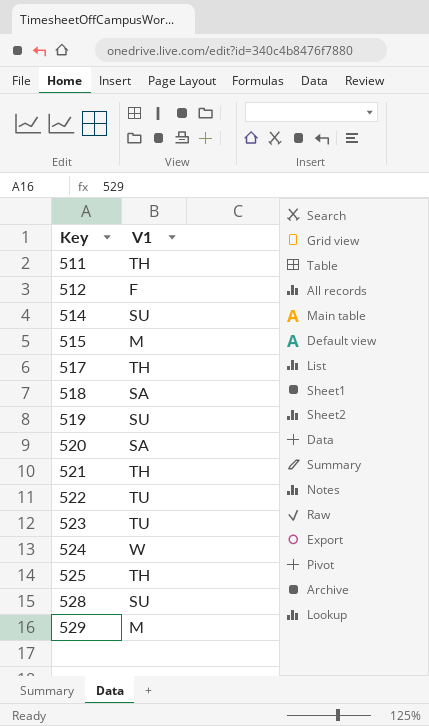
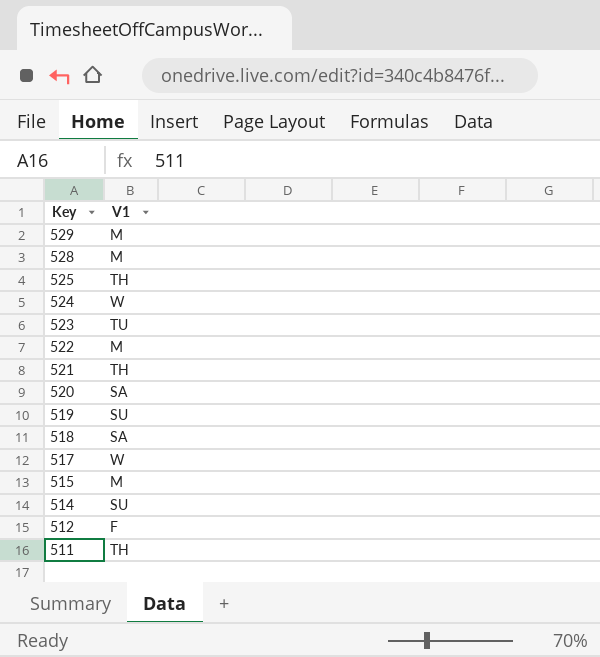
row order: Key ascending -> Key descending
528 | V1: SU -> M
522 | V1: TU -> M
517 | V1: TH -> W

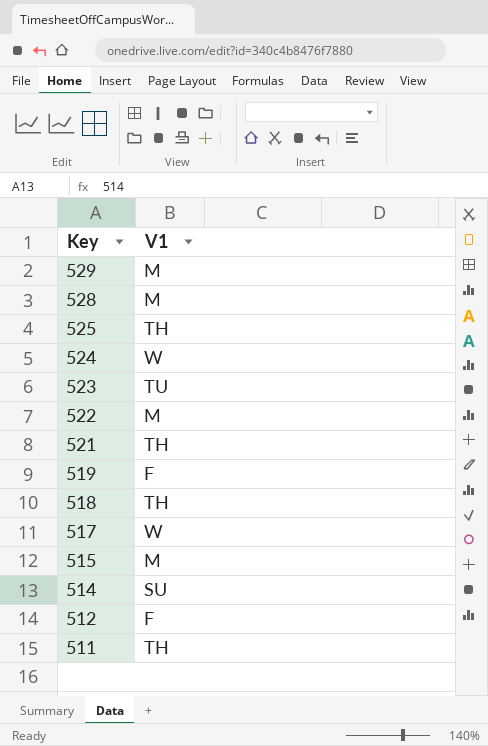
row 520: SA -> none
519 | V1: SU -> F
518 | V1: SA -> TH

